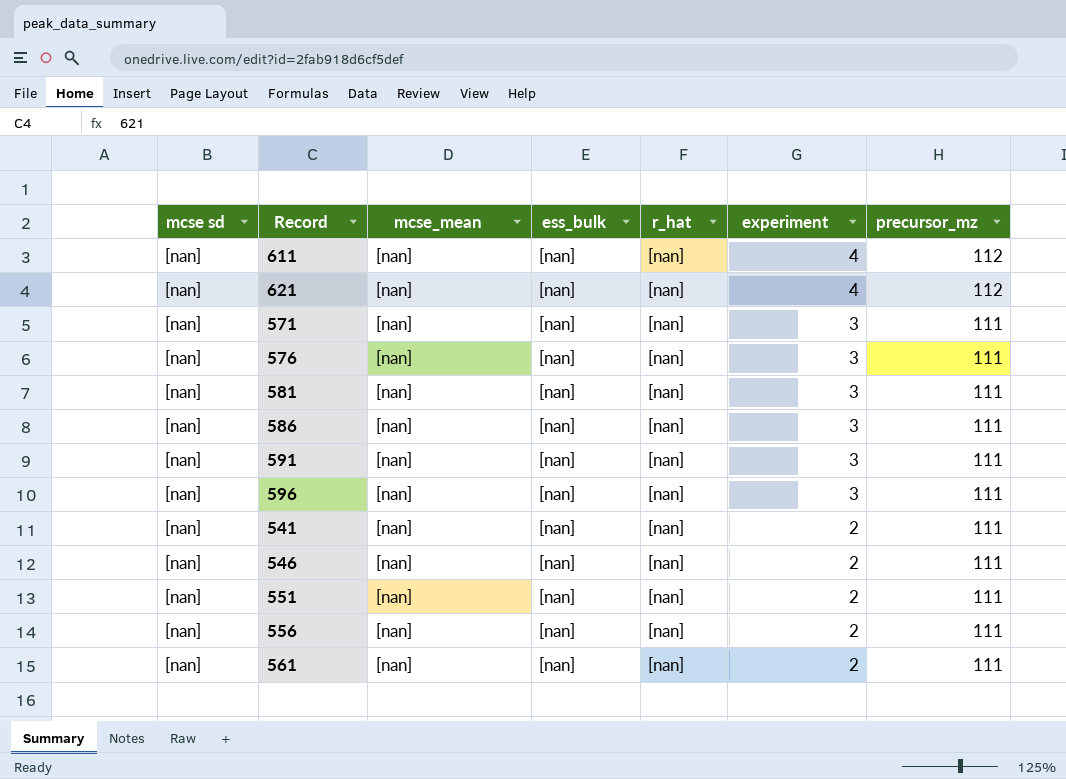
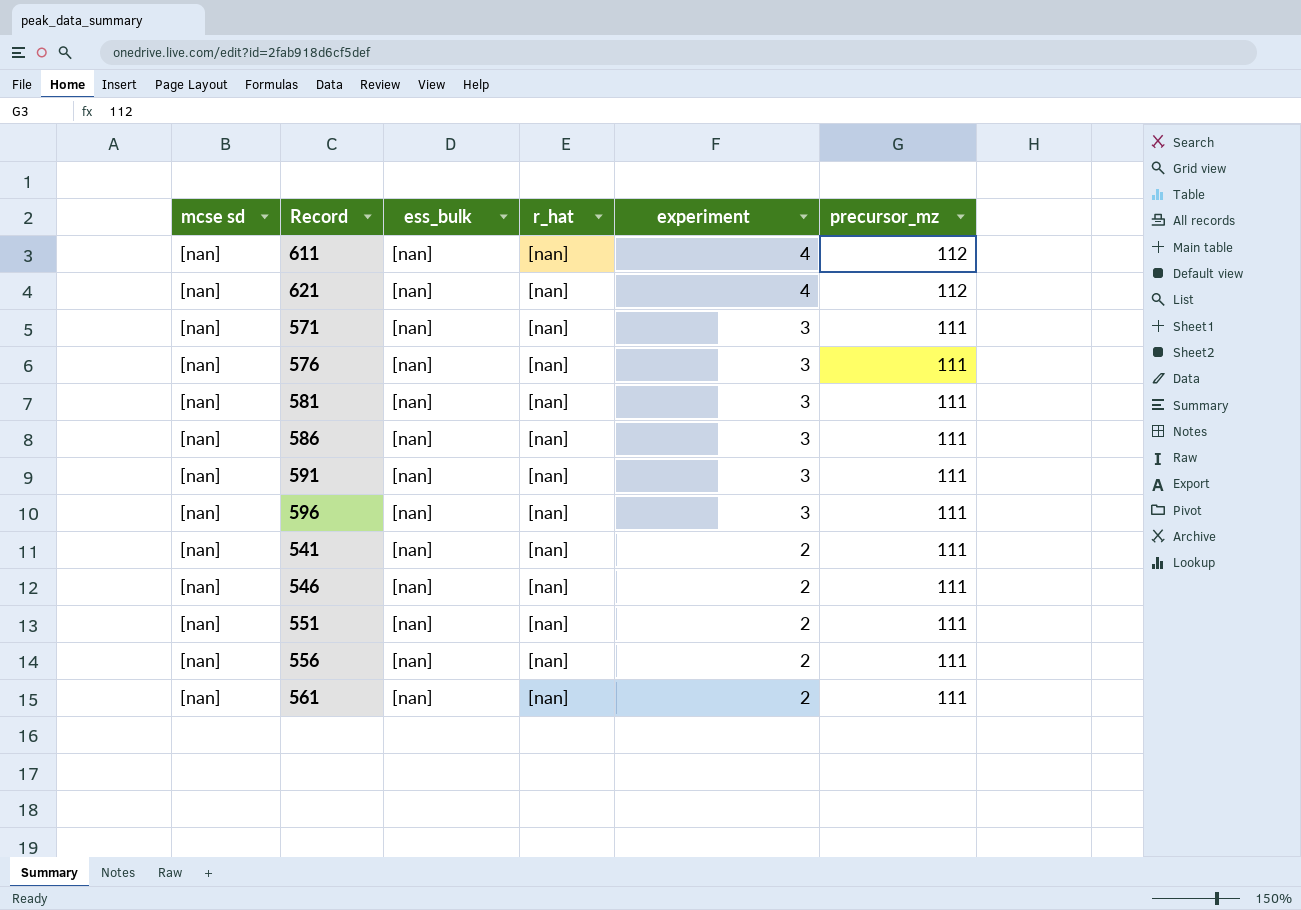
column mcse_mean | position: 3 -> none

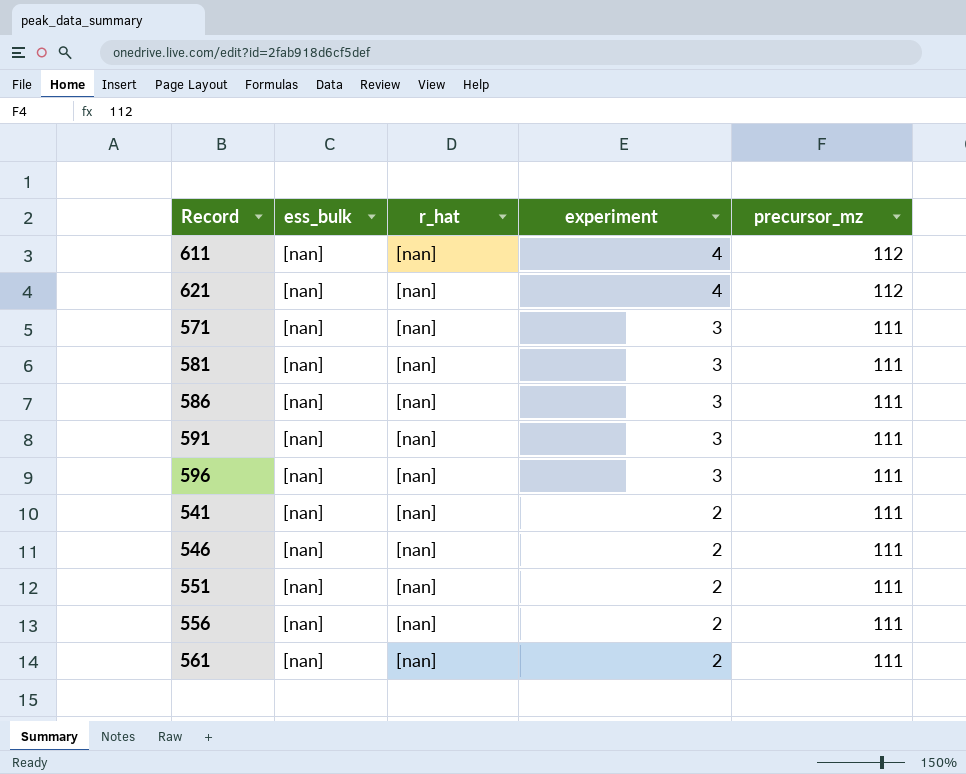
column mcse sd | position: 1 -> none
row 576: [nan] | [nan] | [nan] | 3 | 111 -> none

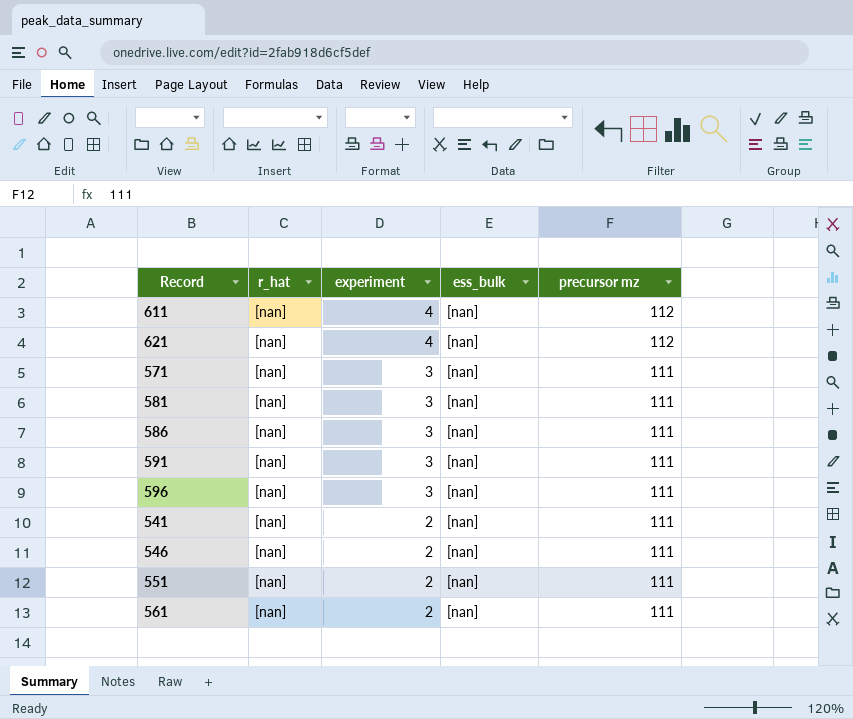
column ess_bulk | position: 2 -> 4
column name: precursor_mz -> precursor mz
row 556: [nan] | [nan] | 2 | 111 -> none

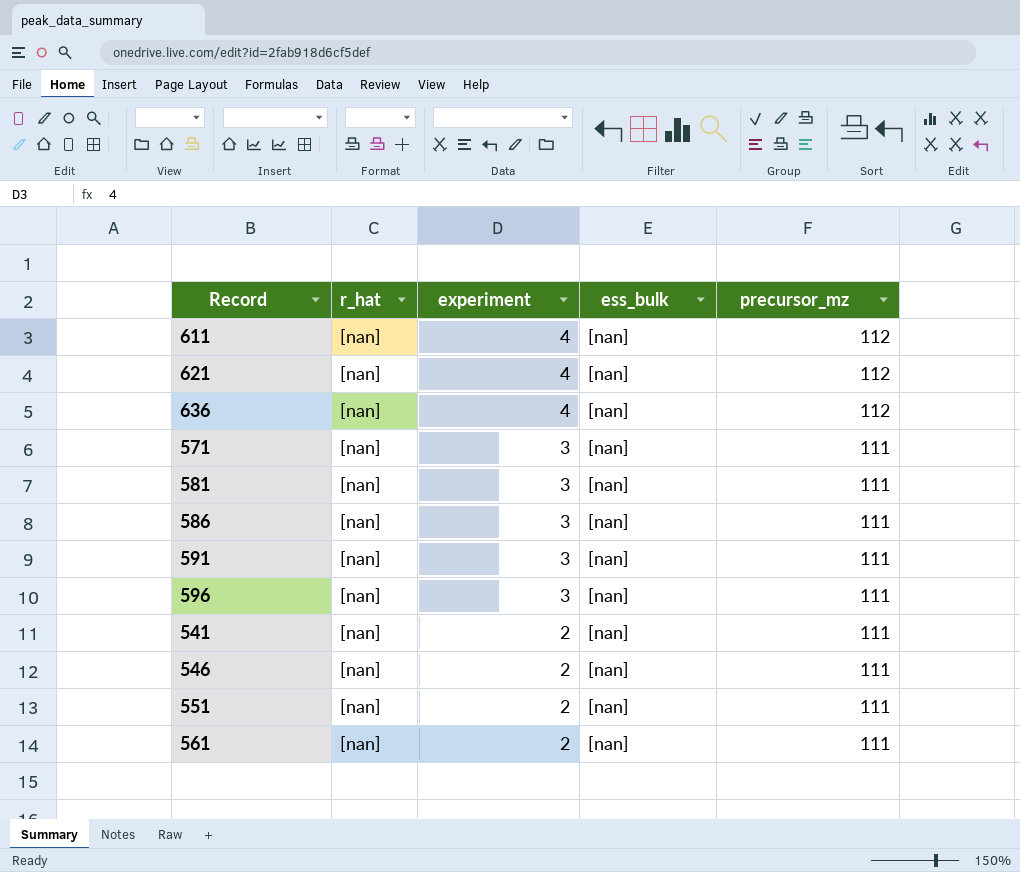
column name: precursor mz -> precursor_mz
row 636: none -> [nan] | 4 | [nan] | 112

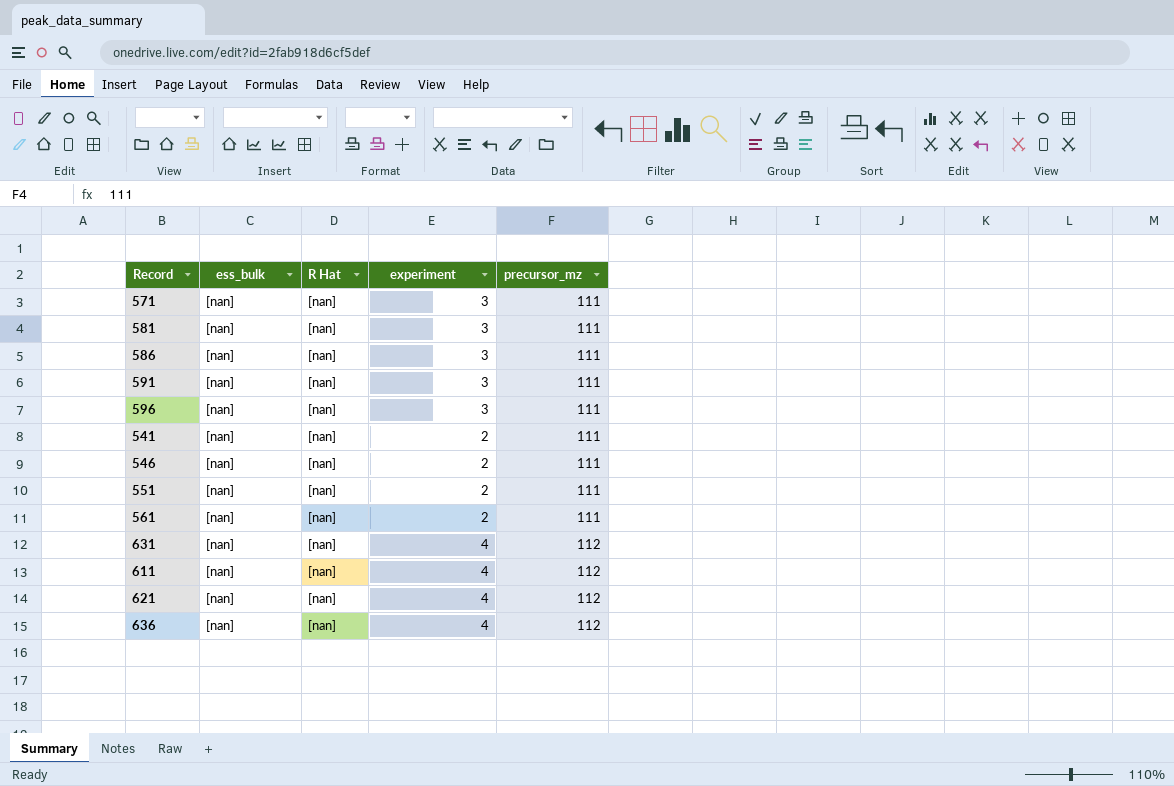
row order: experiment descending -> precursor_mz ascending
column ess_bulk | position: 4 -> 2
column name: r_hat -> R Hat
row 631: none -> [nan] | [nan] | 4 | 112

